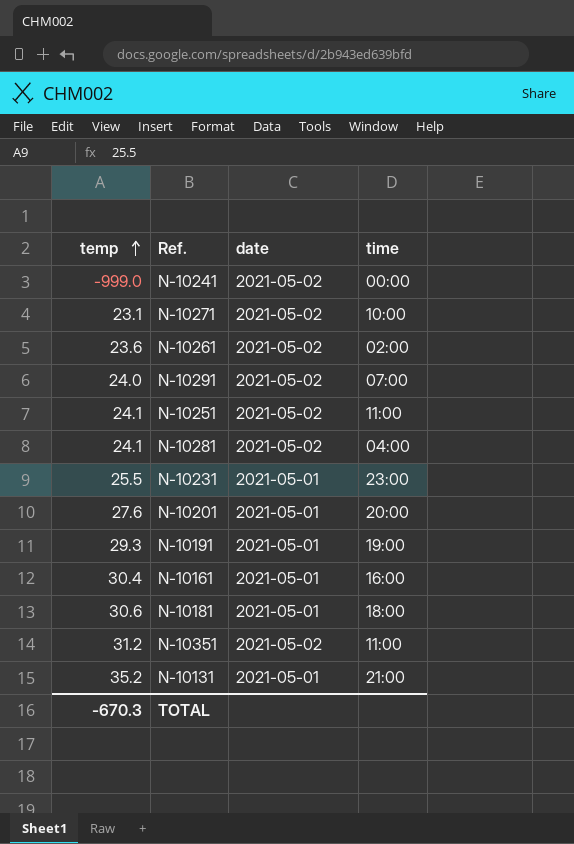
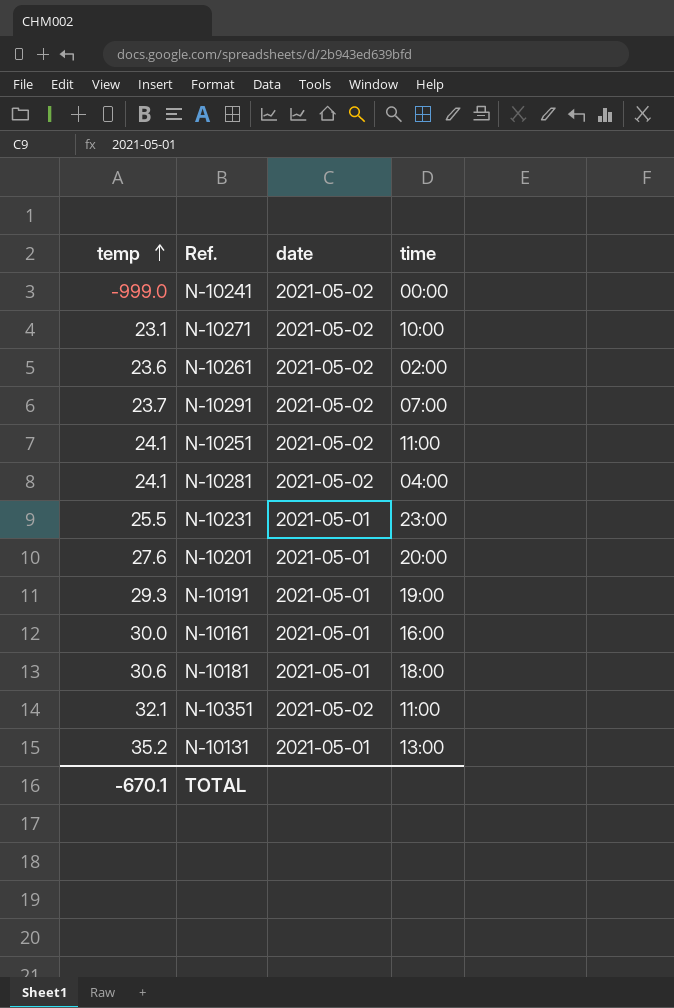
N-10291 | temp: 24.0 -> 23.7
N-10161 | temp: 30.4 -> 30.0
N-10351 | temp: 31.2 -> 32.1
N-10131 | time: 21:00 -> 13:00
TOTAL | temp: -670.3 -> -670.1

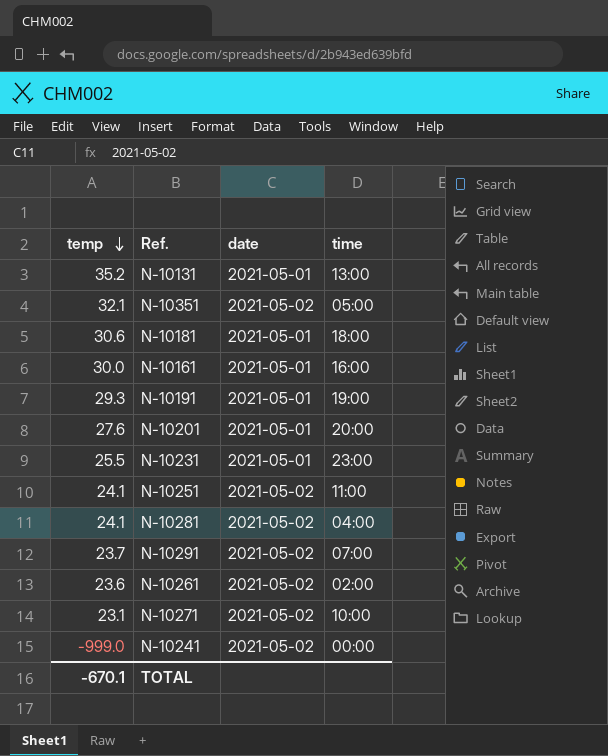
row order: temp ascending -> temp descending
N-10351 | time: 11:00 -> 05:00

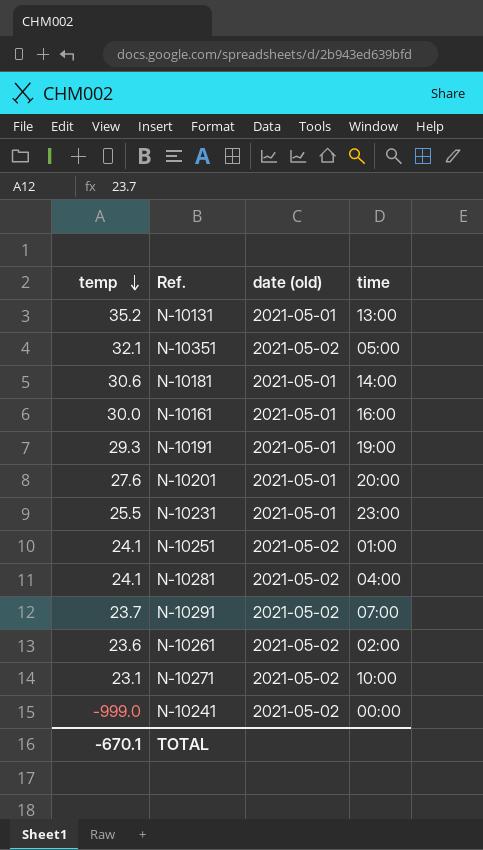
column name: date -> date (old)
N-10181 | time: 18:00 -> 14:00
N-10251 | time: 11:00 -> 01:00

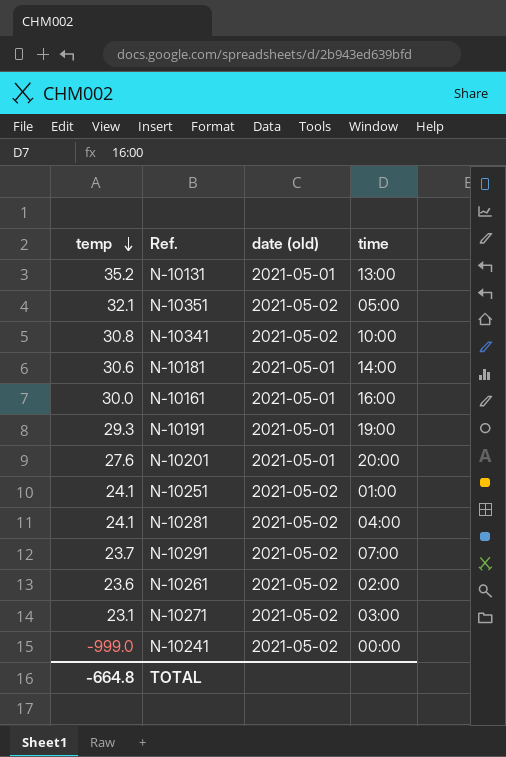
row N-10231: 25.5 | 2021-05-01 | 23:00 -> none
row N-10341: none -> 30.8 | 2021-05-02 | 10:00
N-10271 | time: 10:00 -> 03:00
TOTAL | temp: -670.1 -> -664.8

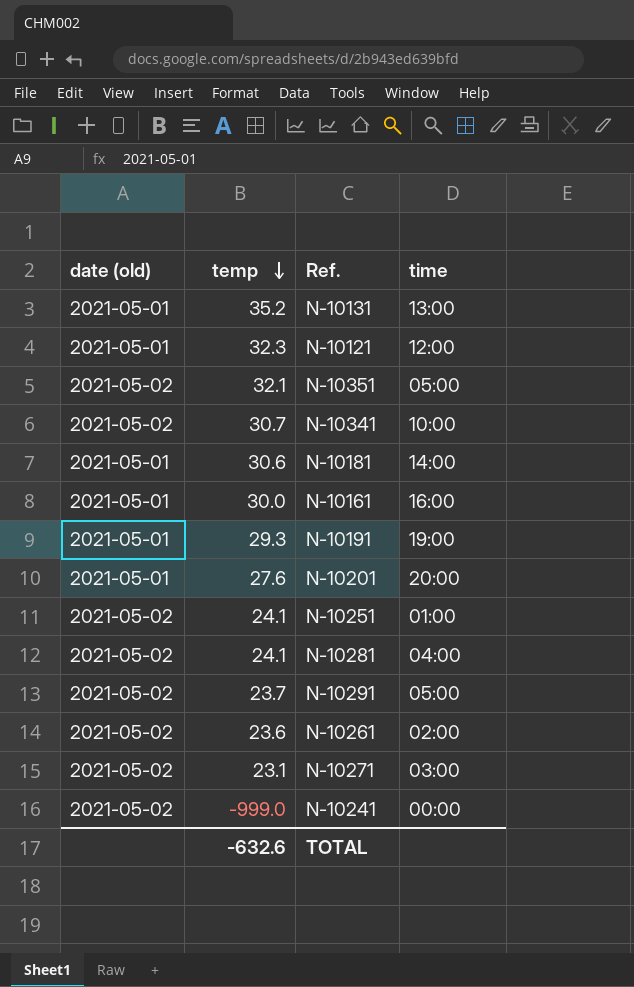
column date (old) | position: 3 -> 1
row N-10121: none -> 2021-05-01 | 32.3 | 12:00
N-10341 | temp: 30.8 -> 30.7
N-10291 | time: 07:00 -> 05:00
TOTAL | temp: -664.8 -> -632.6

